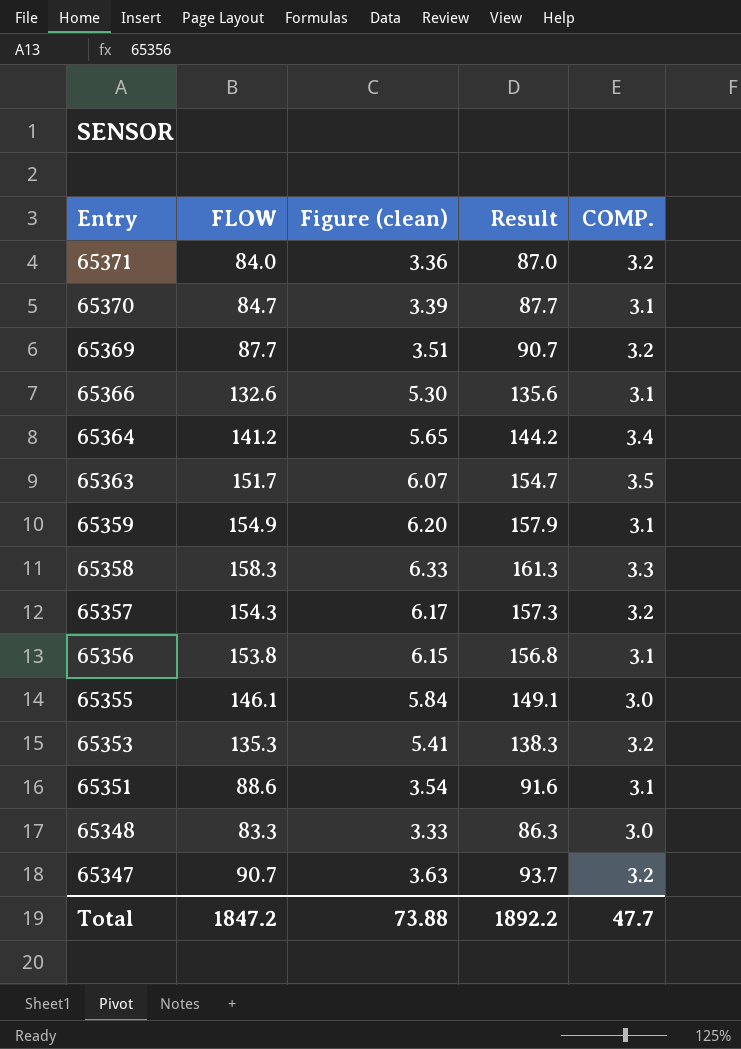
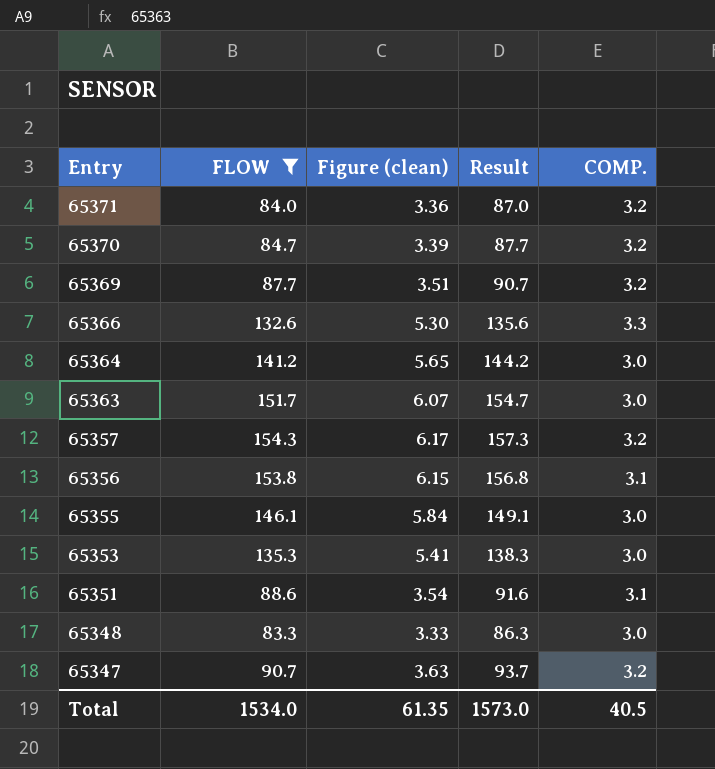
filter: none -> FLOW <= 154.3
65370 | COMP.: 3.1 -> 3.2
65366 | COMP.: 3.1 -> 3.3
65364 | COMP.: 3.4 -> 3.0
65363 | COMP.: 3.5 -> 3.0
65353 | COMP.: 3.2 -> 3.0
Total | FLOW: 1847.2 -> 1534.0
Total | Figure (clean): 73.88 -> 61.35
Total | Result: 1892.2 -> 1573.0
Total | COMP.: 47.7 -> 40.5

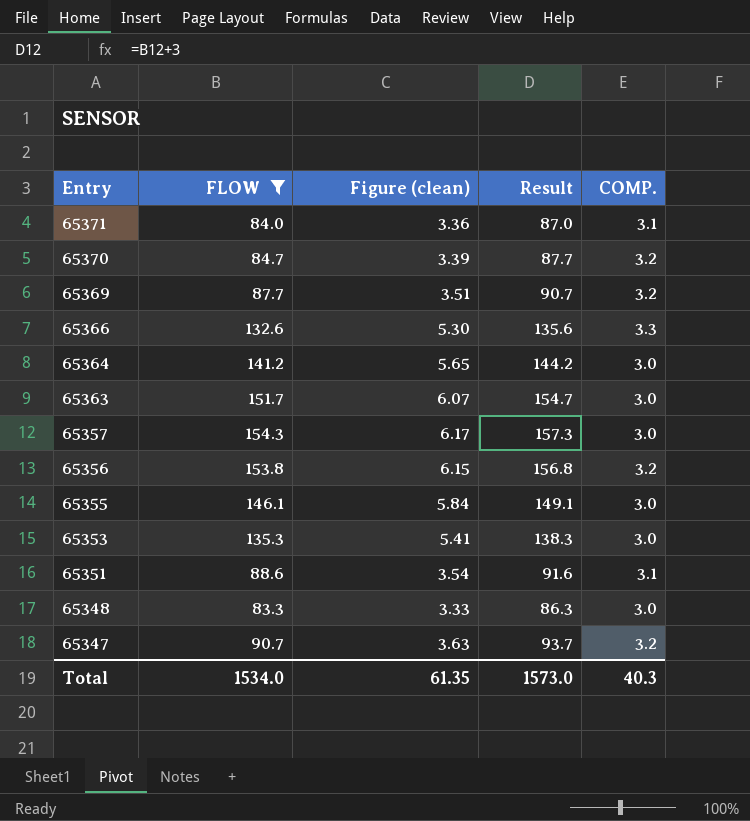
65371 | COMP.: 3.2 -> 3.1
65357 | COMP.: 3.2 -> 3.0
65356 | COMP.: 3.1 -> 3.2
Total | COMP.: 40.5 -> 40.3

